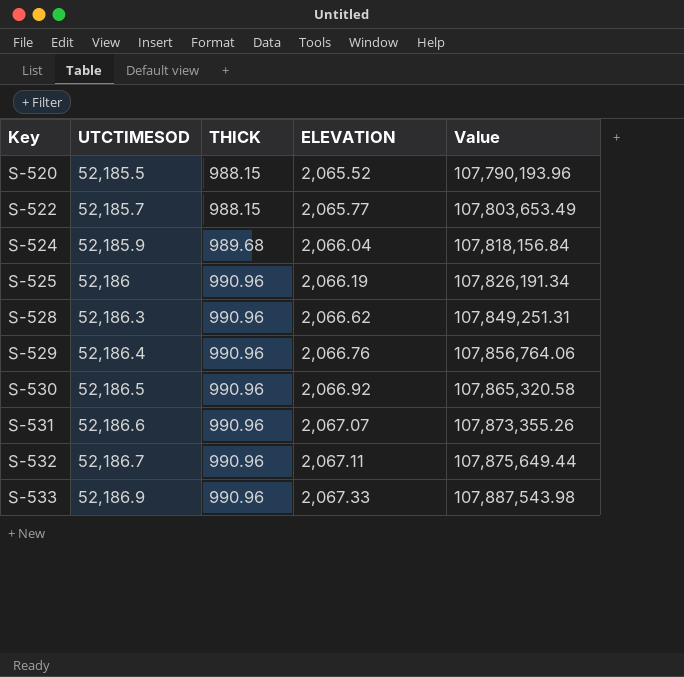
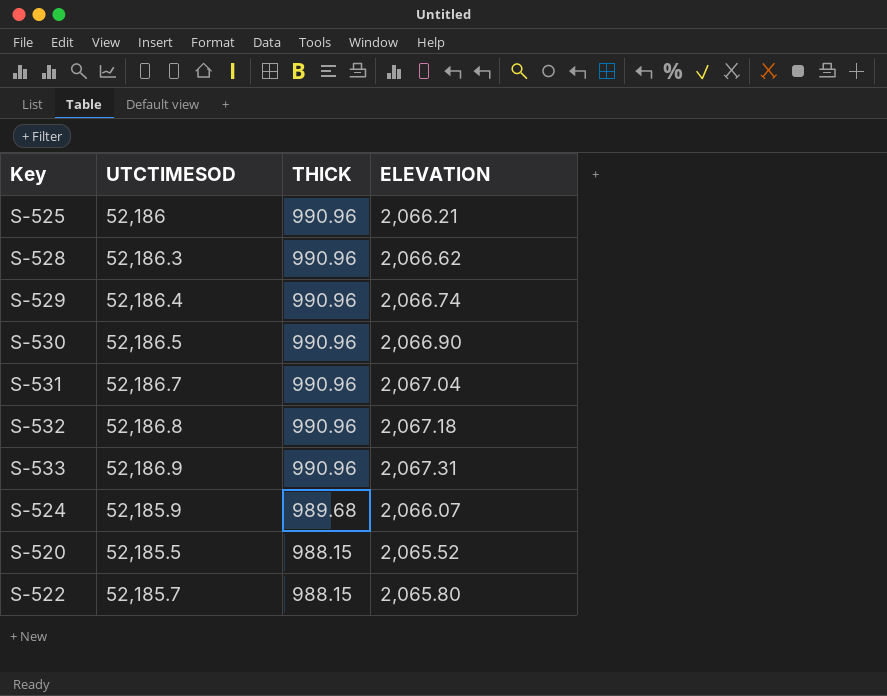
row order: Key ascending -> THICK descending
column Value | formula: [UTCTIMESOD] * [ELEVATION] -> none
S-525 | ELEVATION: 2,066.19 -> 2,066.21
S-529 | ELEVATION: 2,066.76 -> 2,066.74
S-530 | ELEVATION: 2,066.92 -> 2,066.90
S-531 | UTCTIMESOD: 52,186.6 -> 52,186.7
S-531 | ELEVATION: 2,067.07 -> 2,067.04
S-532 | UTCTIMESOD: 52,186.7 -> 52,186.8
S-532 | ELEVATION: 2,067.11 -> 2,067.18
S-533 | ELEVATION: 2,067.33 -> 2,067.31
S-524 | ELEVATION: 2,066.04 -> 2,066.07
S-522 | ELEVATION: 2,065.77 -> 2,065.80

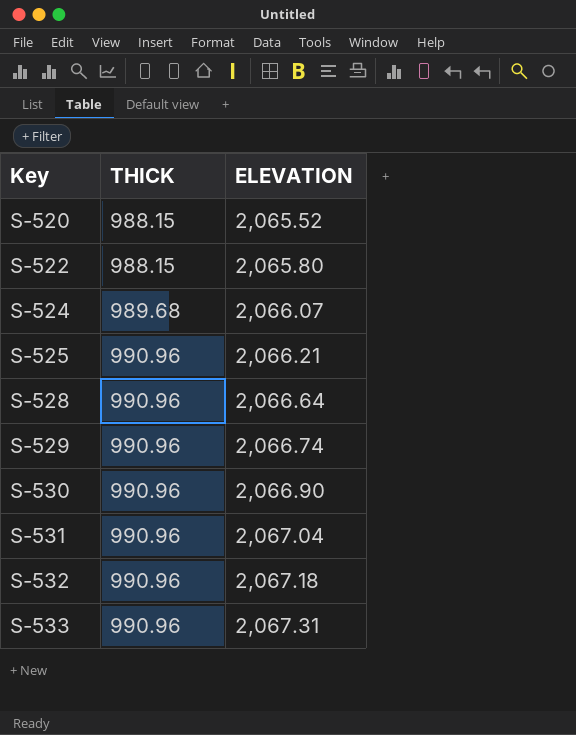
row order: THICK descending -> Key ascending
column UTCTIMESOD | position: 2 -> none
S-528 | ELEVATION: 2,066.62 -> 2,066.64

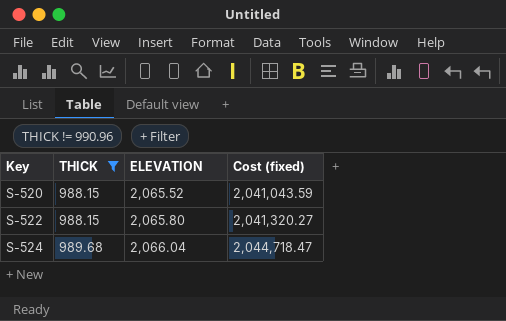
filter: none -> THICK != 990.96
column Cost (fixed) | formula: none -> [THICK] * [ELEVATION]
S-524 | ELEVATION: 2,066.07 -> 2,066.04

